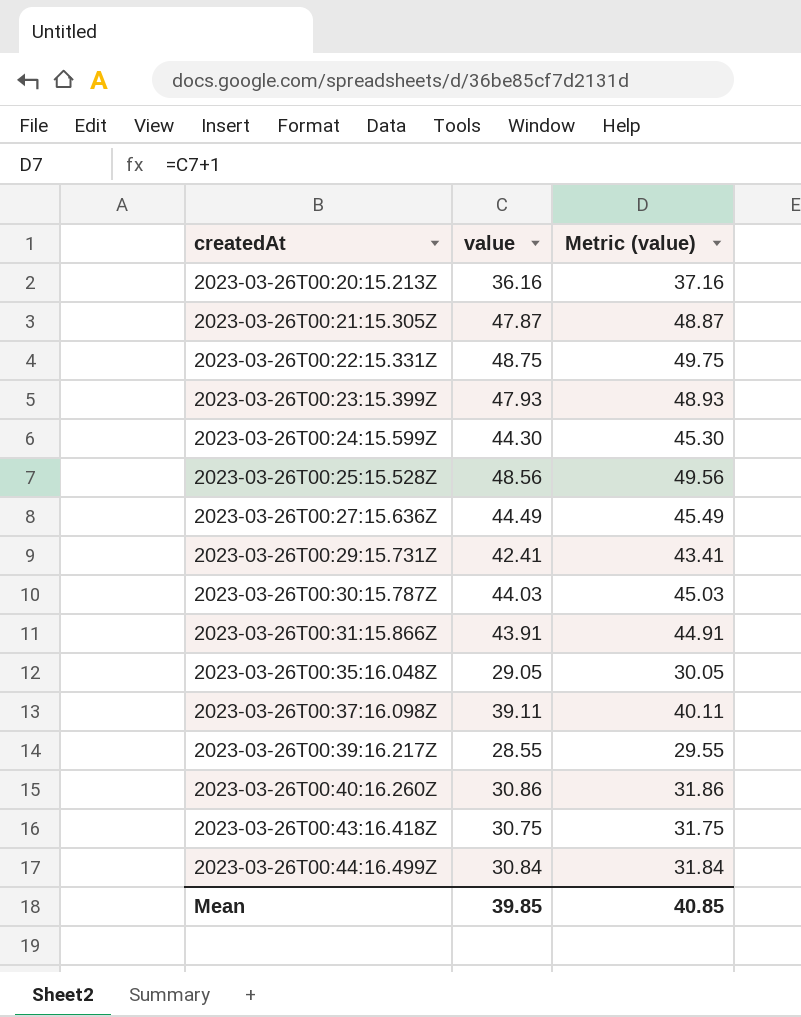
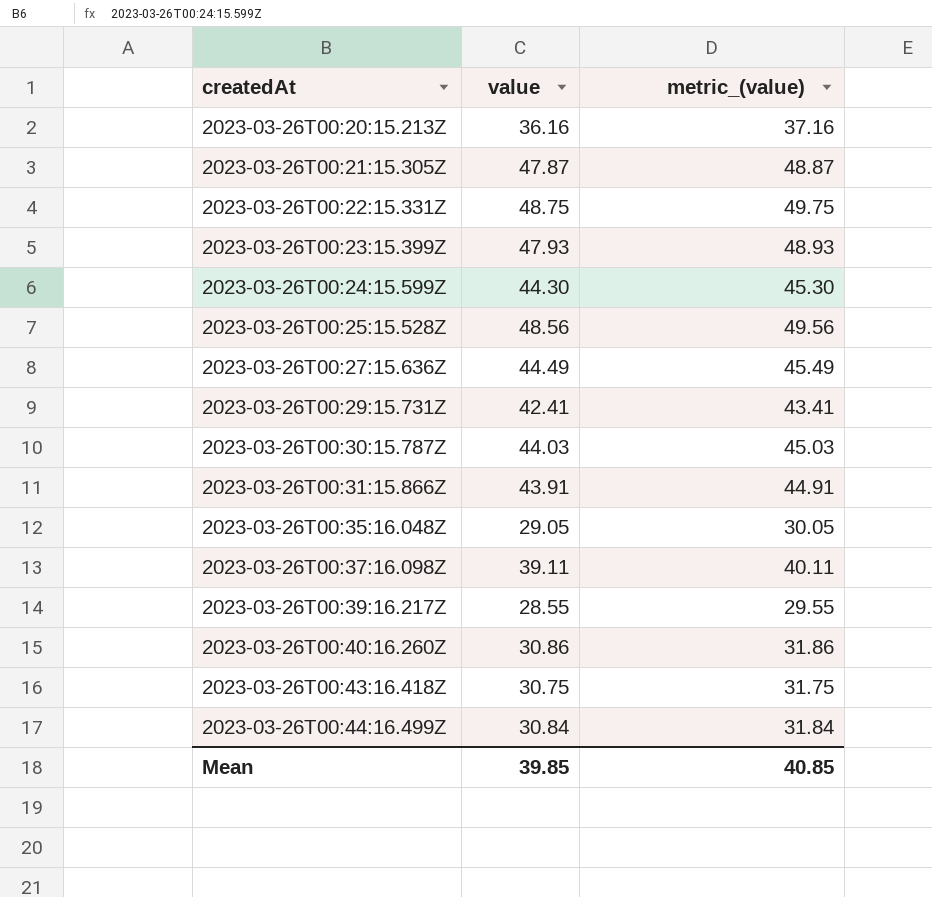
column name: Metric (value) -> metric_(value)

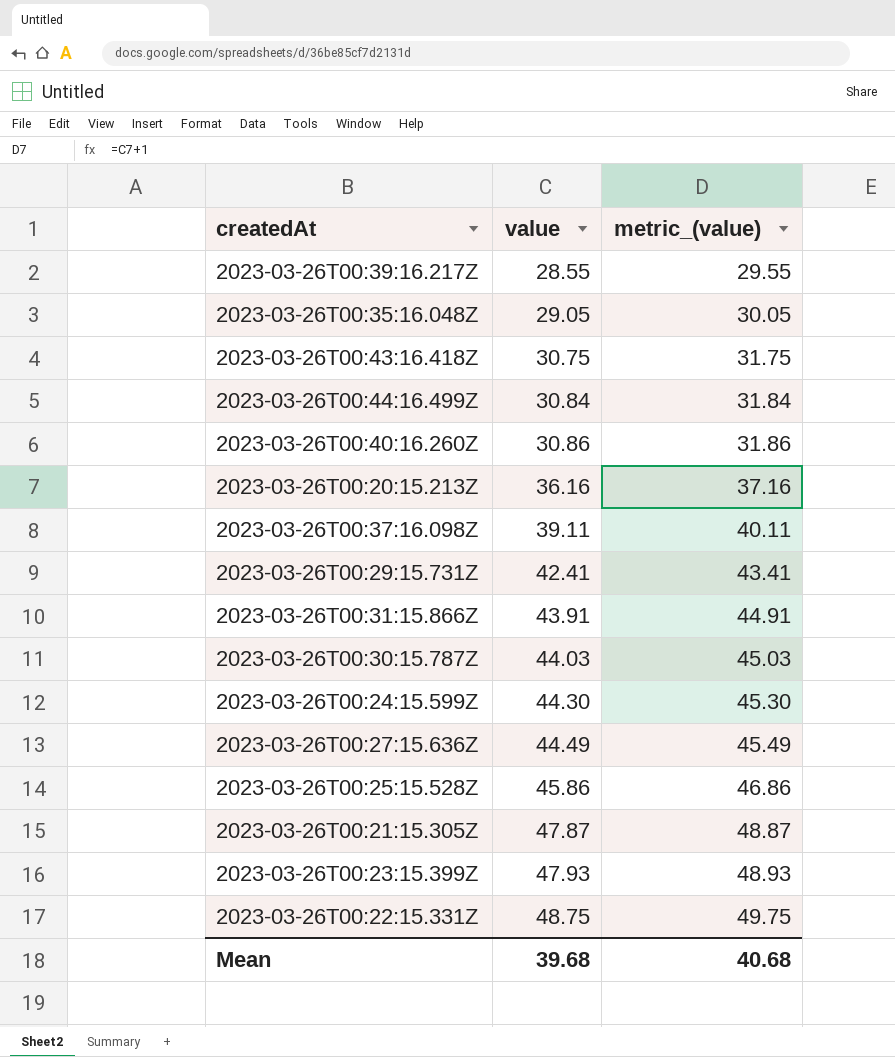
row order: createdAt ascending -> value ascending
2023-03-26T00:25:15.528Z | value: 48.56 -> 45.86
2023-03-26T00:25:15.528Z | metric_(value): 49.56 -> 46.86
Mean | value: 39.85 -> 39.68
Mean | metric_(value): 40.85 -> 40.68

